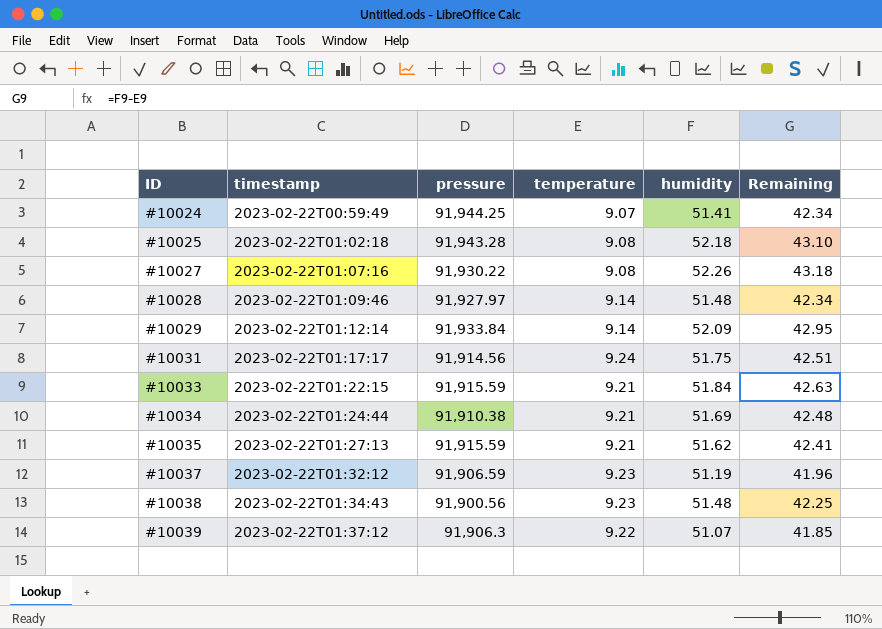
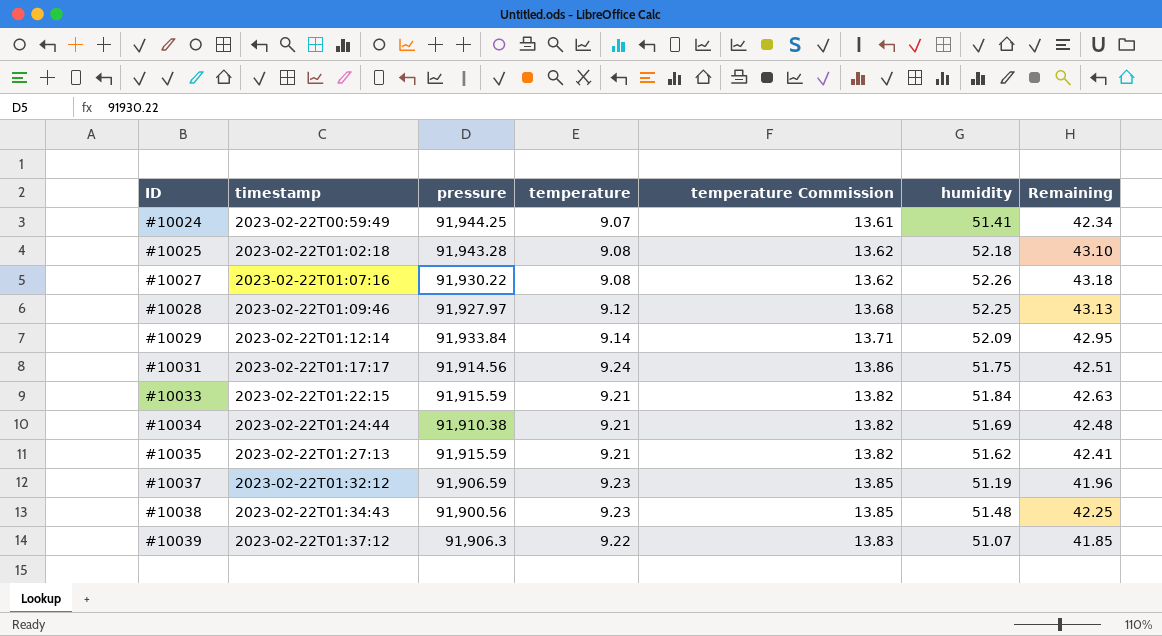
column temperature Commission | formula: none -> [temperature] * 1.5
#10028 | temperature: 9.14 -> 9.12
#10028 | humidity: 51.48 -> 52.25
#10028 | Remaining: 42.34 -> 43.13

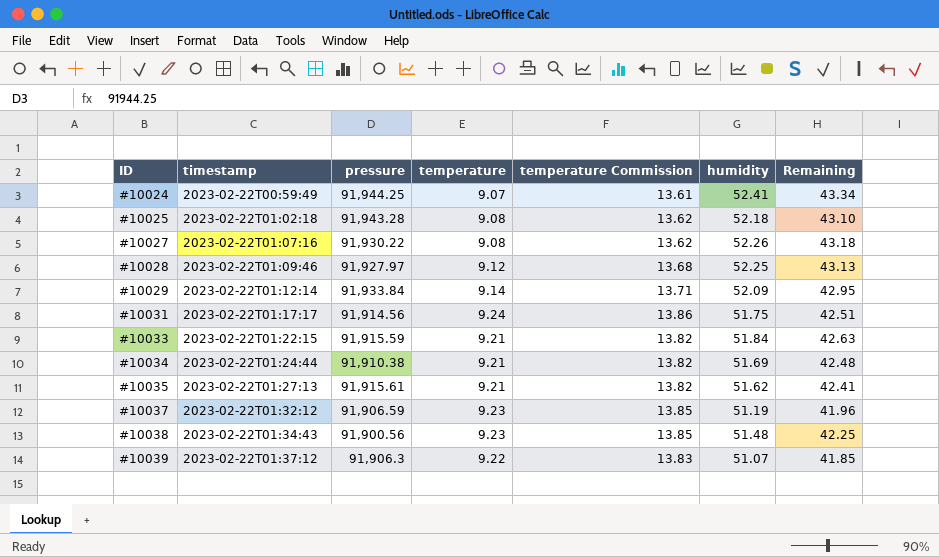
#10024 | humidity: 51.41 -> 52.41
#10024 | Remaining: 42.34 -> 43.34
#10035 | pressure: 91,915.59 -> 91,915.61

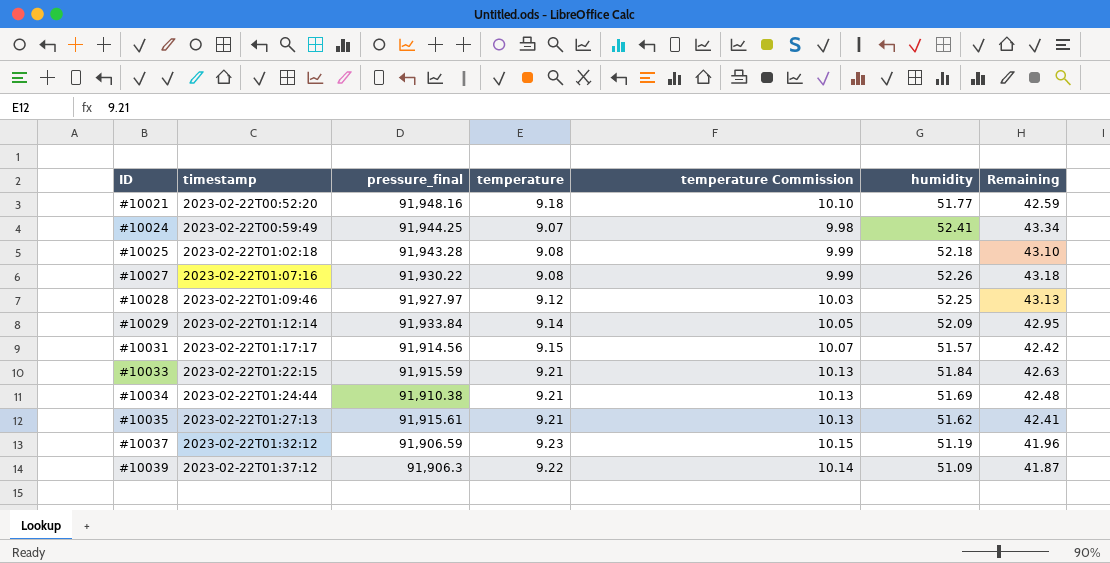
column name: pressure -> pressure_final
column temperature Commission | formula: [temperature] * 1.5 -> [temperature] * 1.1
row #10038: 2023-02-22T01:34:43 | 91,900.56 | 9.23 | 13.85 | 51.48 | 42.25 -> none
row #10021: none -> 2023-02-22T00:52:20 | 91,948.16 | 9.18 | 10.10 | 51.77 | 42.59
#10031 | temperature: 9.24 -> 9.15
#10031 | humidity: 51.75 -> 51.57
#10031 | Remaining: 42.51 -> 42.42
#10039 | humidity: 51.07 -> 51.09
#10039 | Remaining: 41.85 -> 41.87

